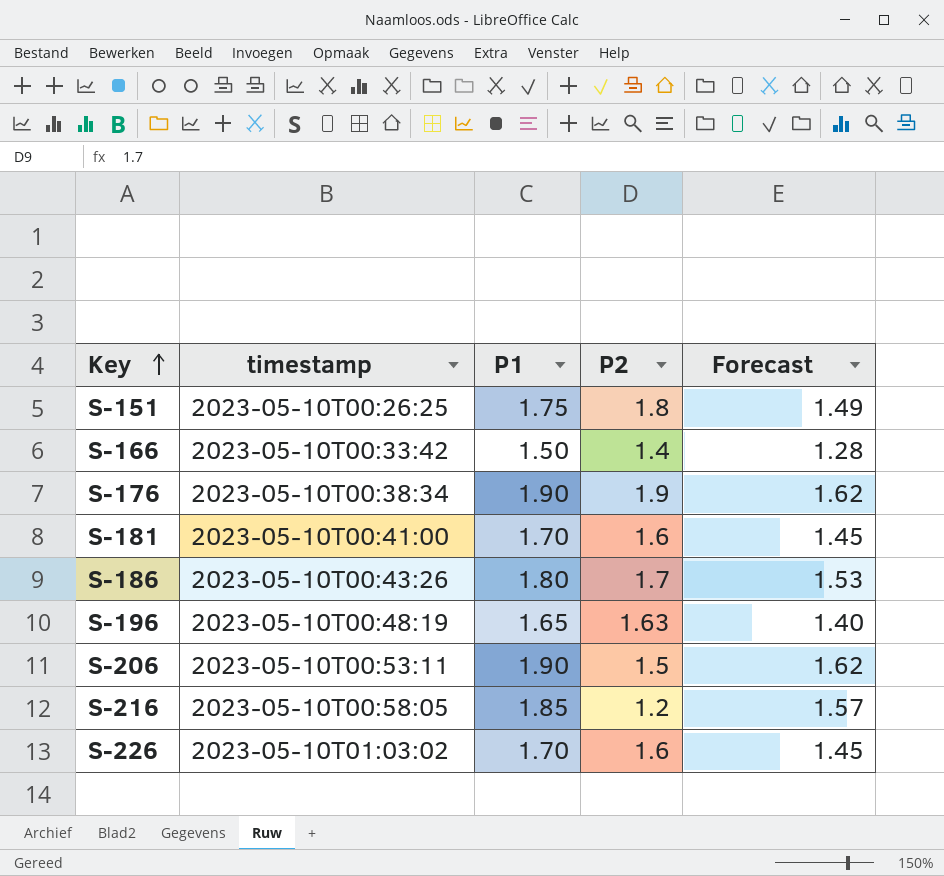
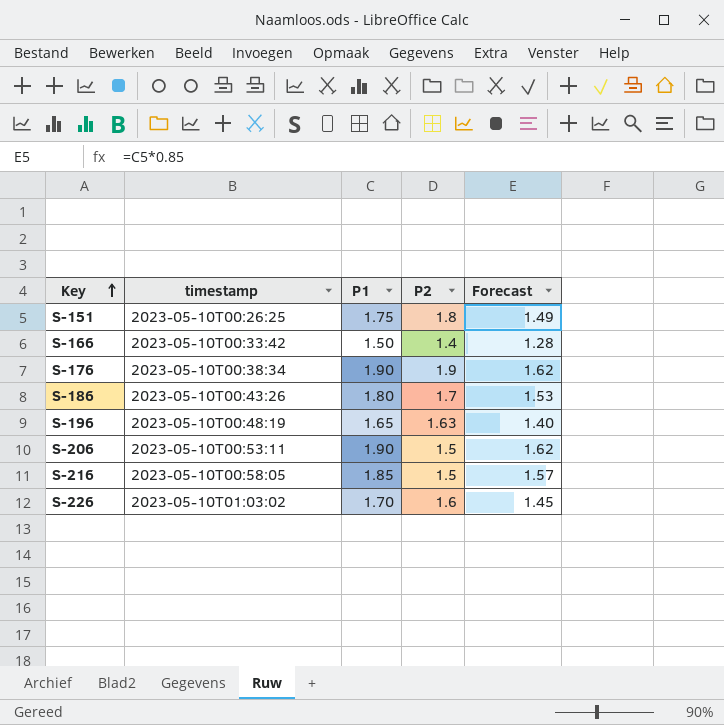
row S-181: 2023-05-10T00:41:00 | 1.70 | 1.6 | 1.45 -> none
S-216 | P2: 1.2 -> 1.5

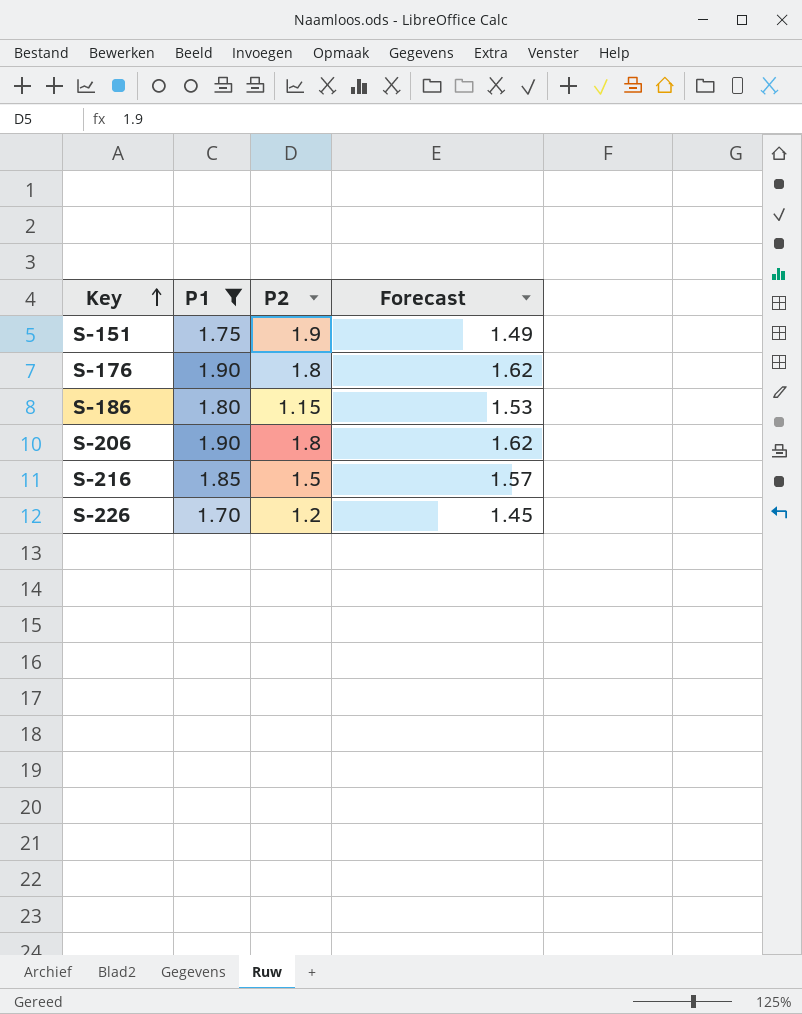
filter: none -> P1 >= 1.70
column timestamp | position: 2 -> none
S-151 | P2: 1.8 -> 1.9
S-176 | P2: 1.9 -> 1.8
S-186 | P2: 1.7 -> 1.15
S-206 | P2: 1.5 -> 1.8
S-226 | P2: 1.6 -> 1.2

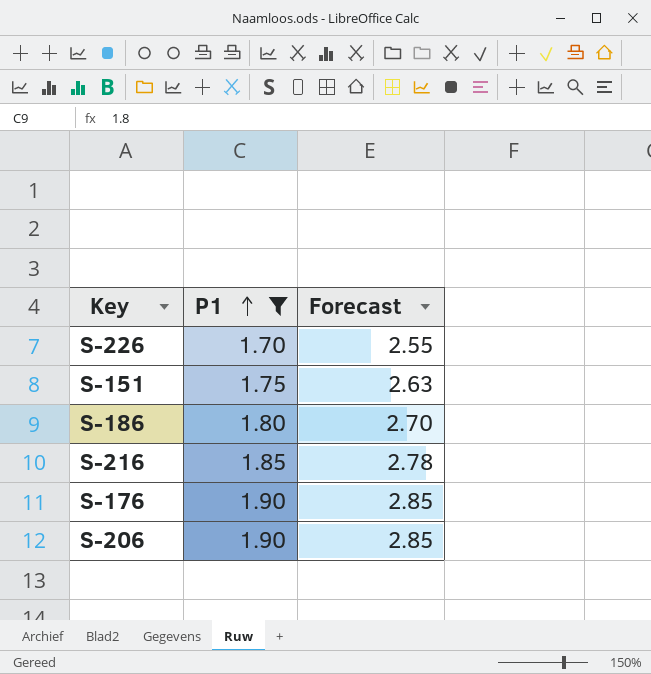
row order: Key ascending -> P1 ascending
column P2 | position: 3 -> none
column Forecast | formula: [P1] * 0.85 -> [P1] * 1.5

